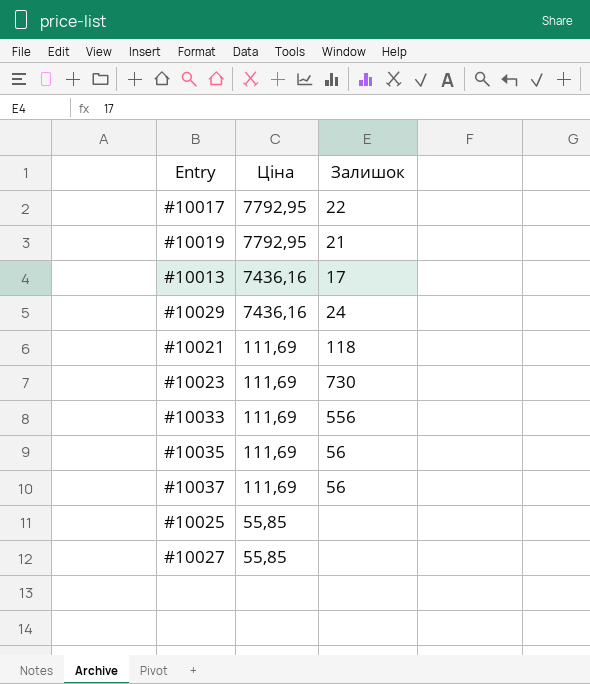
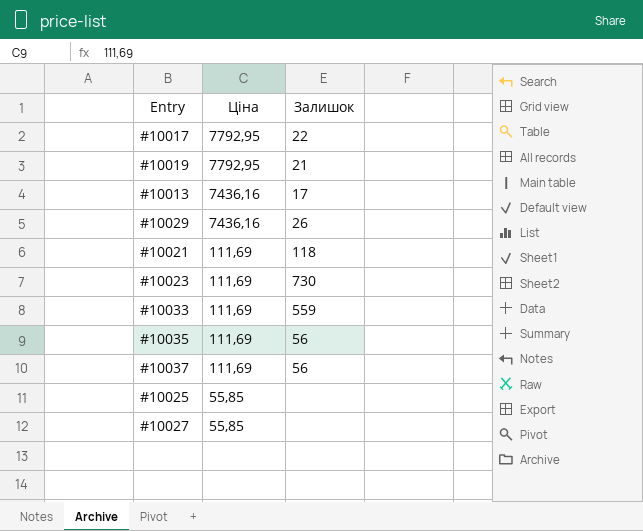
#10029 | Залишок: 24 -> 26
#10033 | Залишок: 556 -> 559

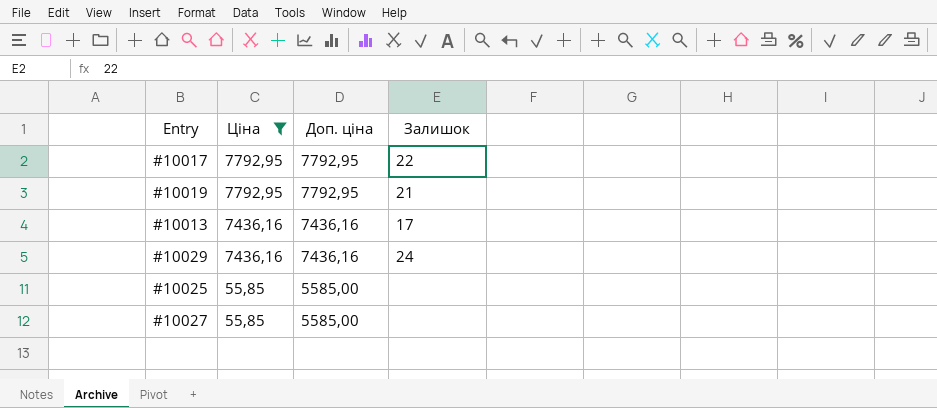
filter: none -> Ціна != 111,69
column Доп. ціна | position: none -> 3
#10029 | Залишок: 26 -> 24

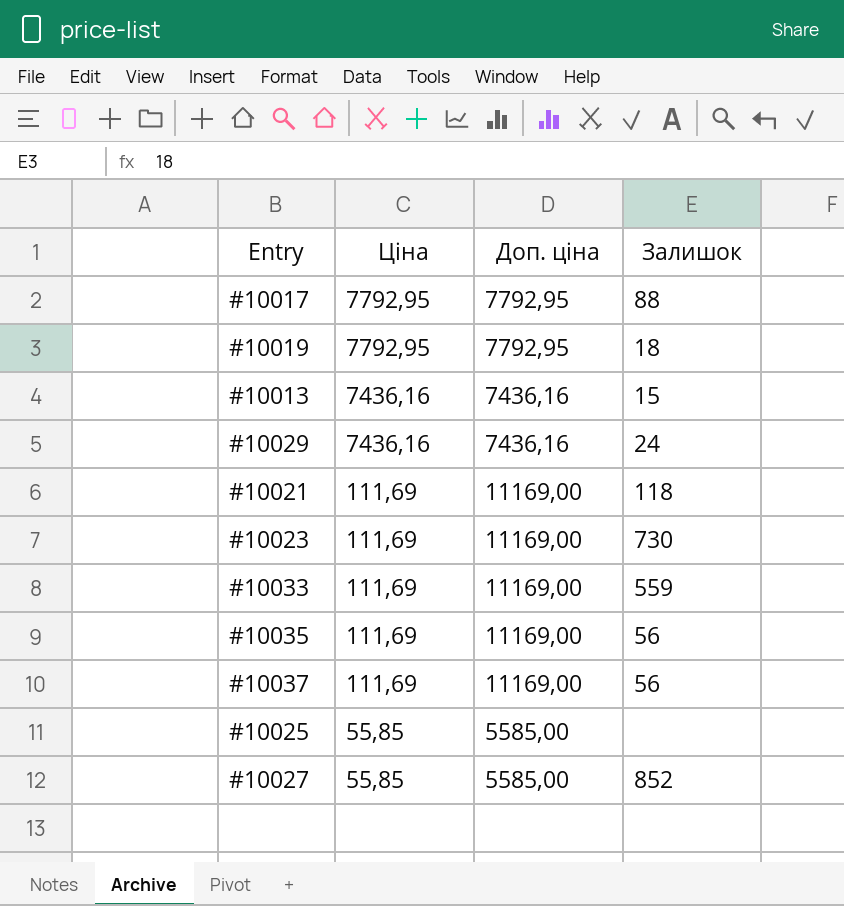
filter: Ціна != 111,69 -> none
#10017 | Залишок: 22 -> 88
#10019 | Залишок: 21 -> 18
#10013 | Залишок: 17 -> 15
#10027 | Залишок: none -> 852

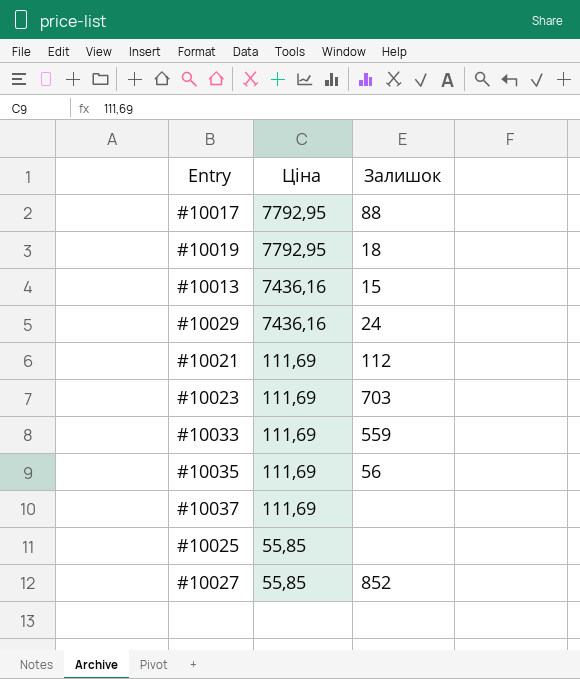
column Доп. ціна | position: 3 -> none
#10021 | Залишок: 118 -> 112
#10023 | Залишок: 730 -> 703
#10037 | Залишок: 56 -> none

